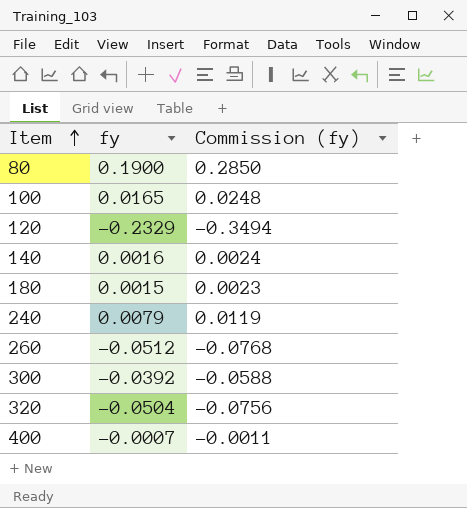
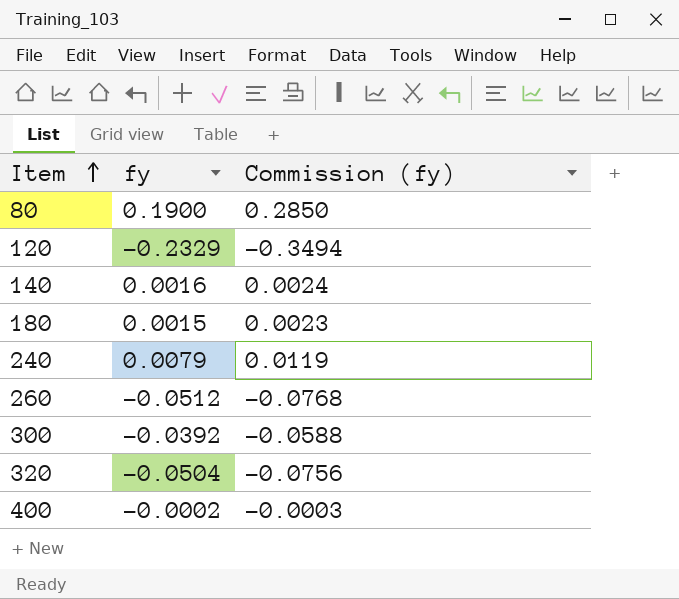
row 100: 0.0165 | 0.0248 -> none
400 | fy: -0.0007 -> -0.0002
400 | Commission (fy): -0.0011 -> -0.0003

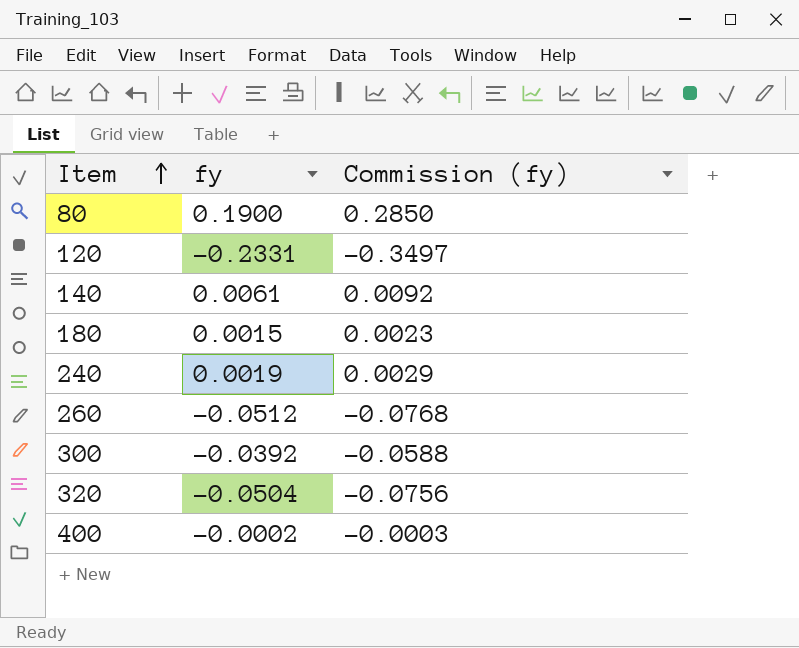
120 | fy: -0.2329 -> -0.2331
120 | Commission (fy): -0.3494 -> -0.3497
140 | fy: 0.0016 -> 0.0061
140 | Commission (fy): 0.0024 -> 0.0092
240 | fy: 0.0079 -> 0.0019
240 | Commission (fy): 0.0119 -> 0.0029

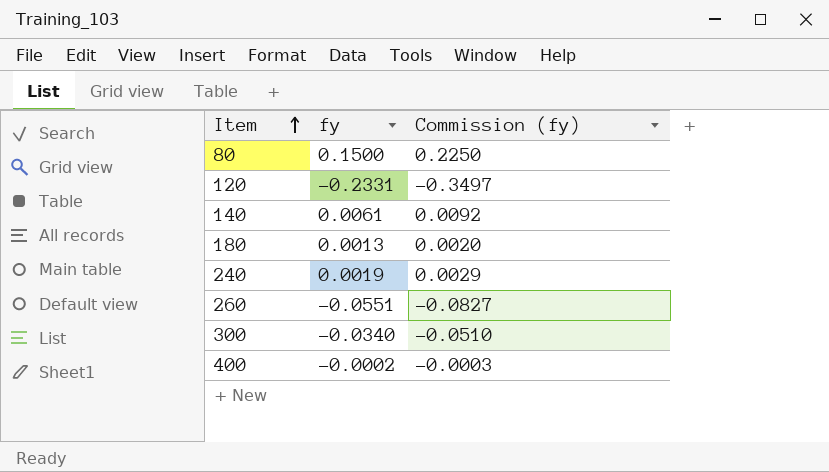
row 320: -0.0504 | -0.0756 -> none
80 | fy: 0.1900 -> 0.1500
80 | Commission (fy): 0.2850 -> 0.2250
180 | fy: 0.0015 -> 0.0013
180 | Commission (fy): 0.0023 -> 0.0020
260 | fy: -0.0512 -> -0.0551
260 | Commission (fy): -0.0768 -> -0.0827
300 | fy: -0.0392 -> -0.0340
300 | Commission (fy): -0.0588 -> -0.0510

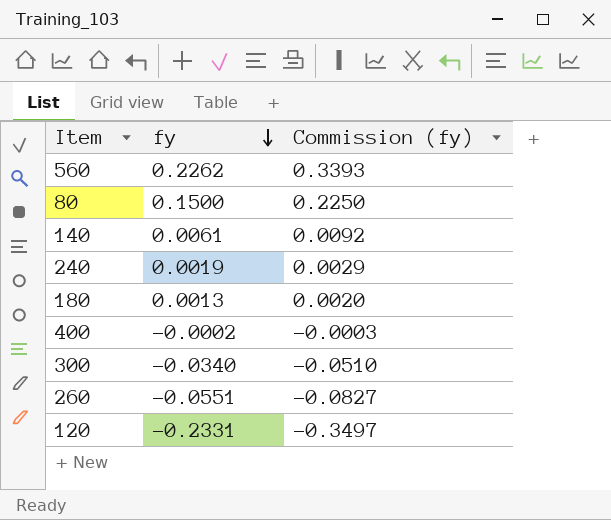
row order: Item ascending -> fy descending
row 560: none -> 0.2262 | 0.3393

